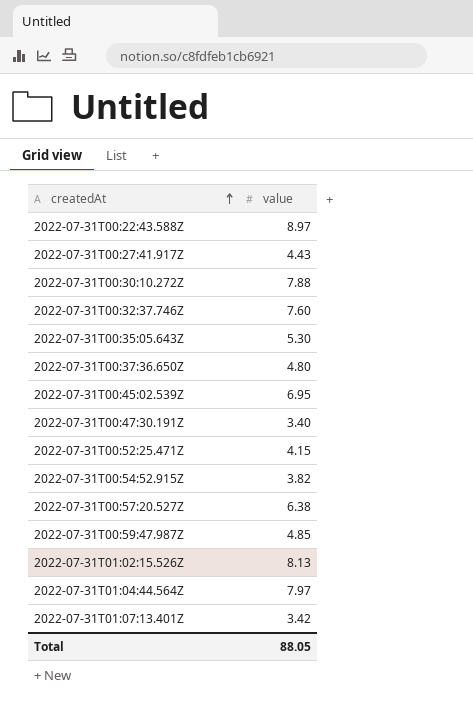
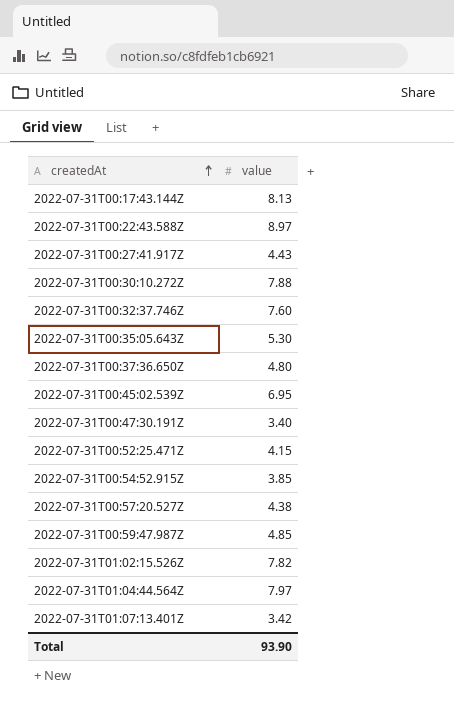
row 2022-07-31T00:17:43.144Z: none -> 8.13
2022-07-31T00:54:52.915Z | value: 3.82 -> 3.85
2022-07-31T00:57:20.527Z | value: 6.38 -> 4.38
2022-07-31T01:02:15.526Z | value: 8.13 -> 7.82
Total | value: 88.05 -> 93.90

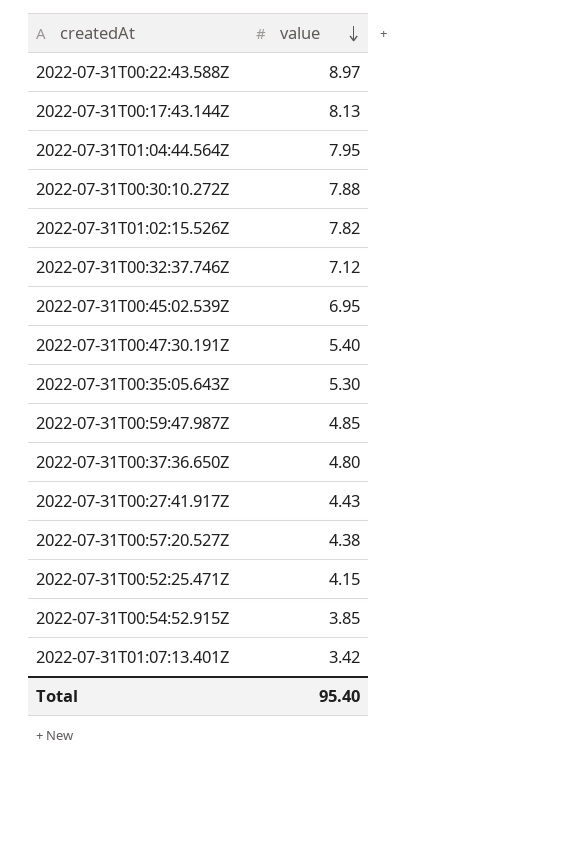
row order: createdAt ascending -> value descending
2022-07-31T01:04:44.564Z | value: 7.97 -> 7.95
2022-07-31T00:32:37.746Z | value: 7.60 -> 7.12
2022-07-31T00:47:30.191Z | value: 3.40 -> 5.40
Total | value: 93.90 -> 95.40

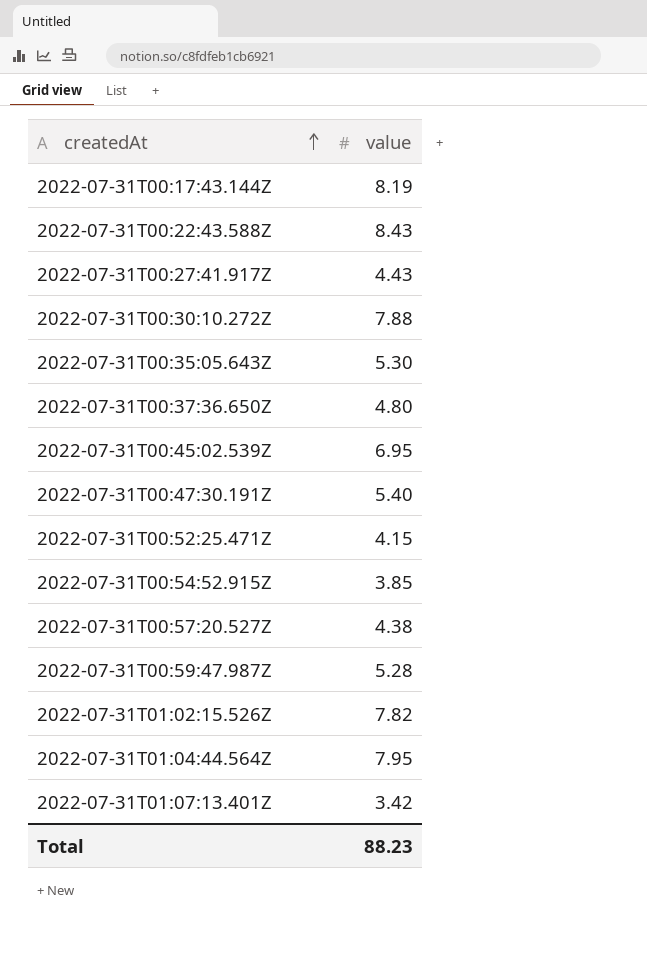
row order: value descending -> createdAt ascending
row 2022-07-31T00:32:37.746Z: 7.12 -> none
2022-07-31T00:17:43.144Z | value: 8.13 -> 8.19
2022-07-31T00:22:43.588Z | value: 8.97 -> 8.43
2022-07-31T00:59:47.987Z | value: 4.85 -> 5.28
Total | value: 95.40 -> 88.23

